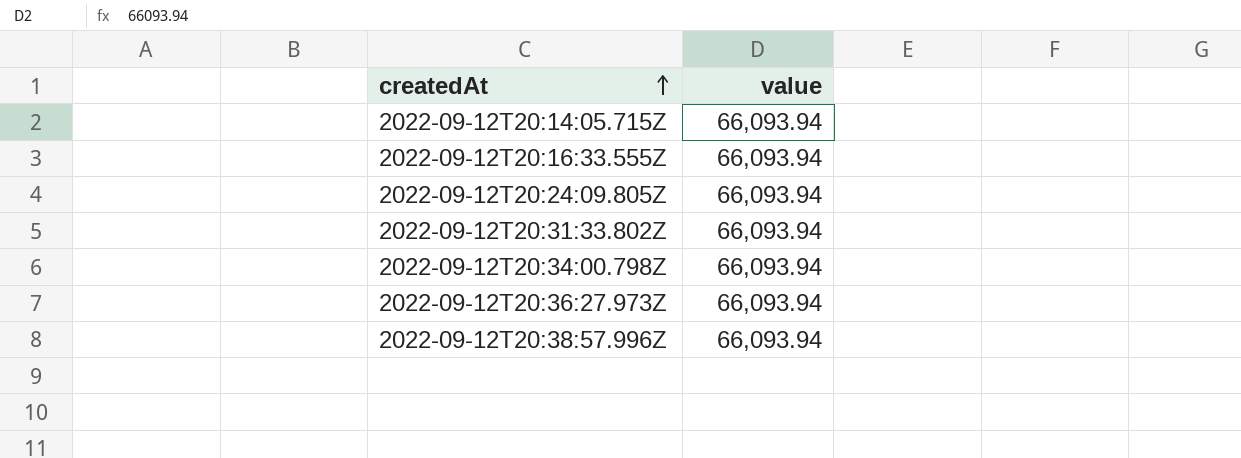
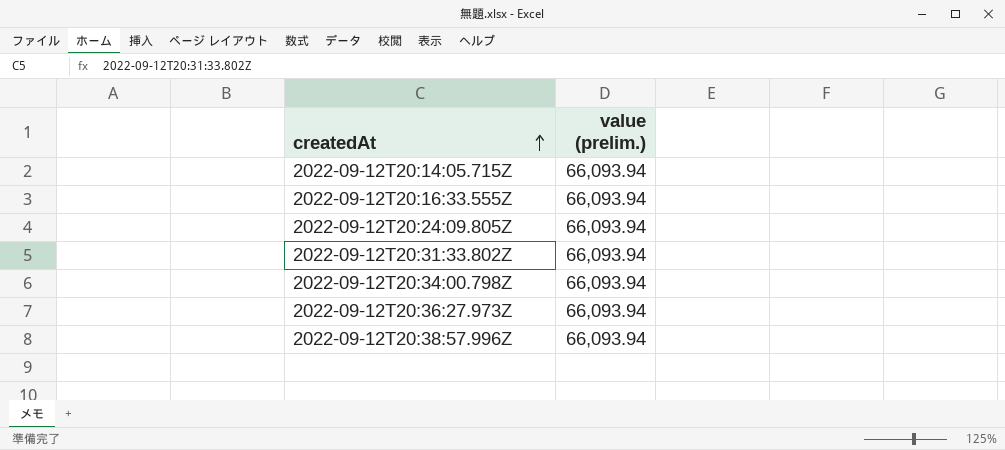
column name: value -> value (prelim.)

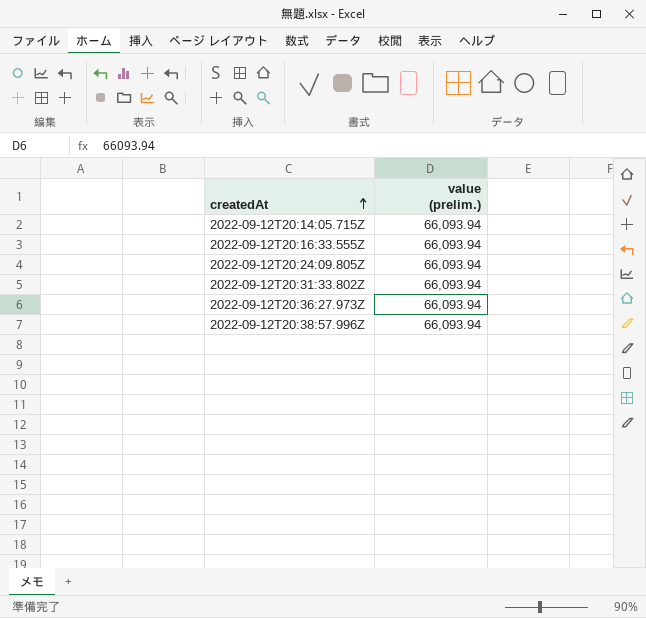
row 2022-09-12T20:34:00.798Z: 66,093.94 -> none

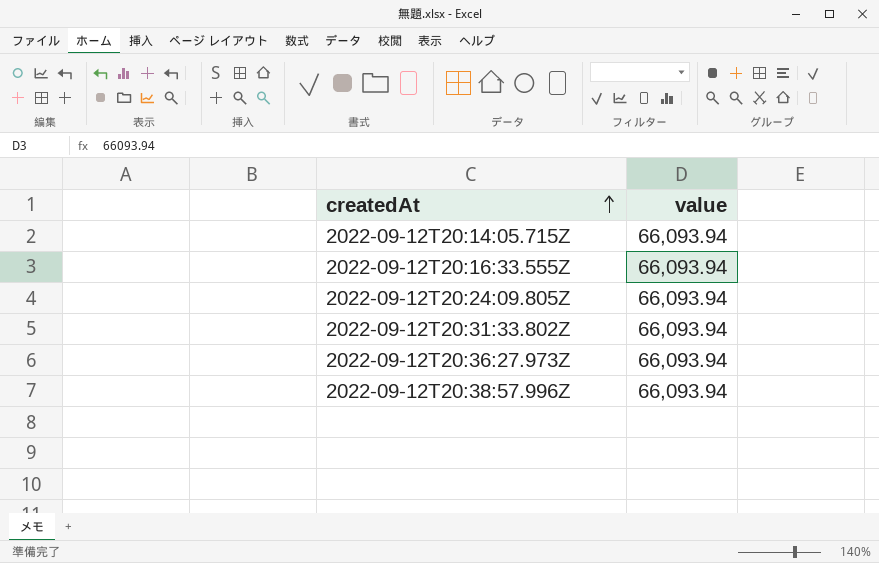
column name: value (prelim.) -> value

